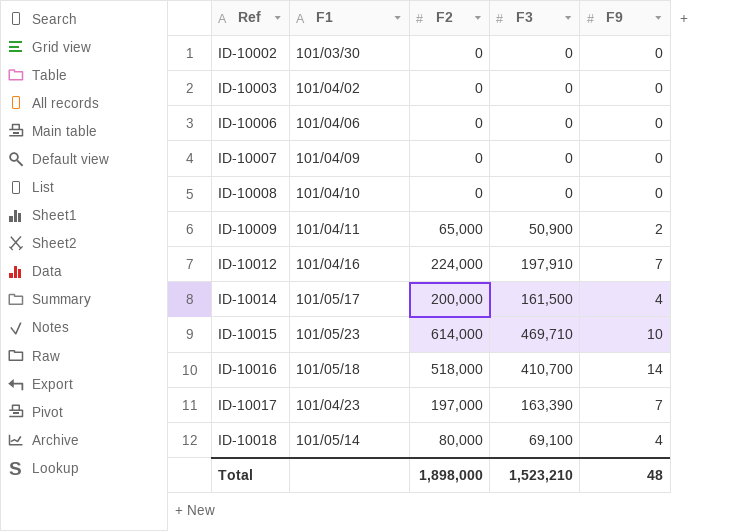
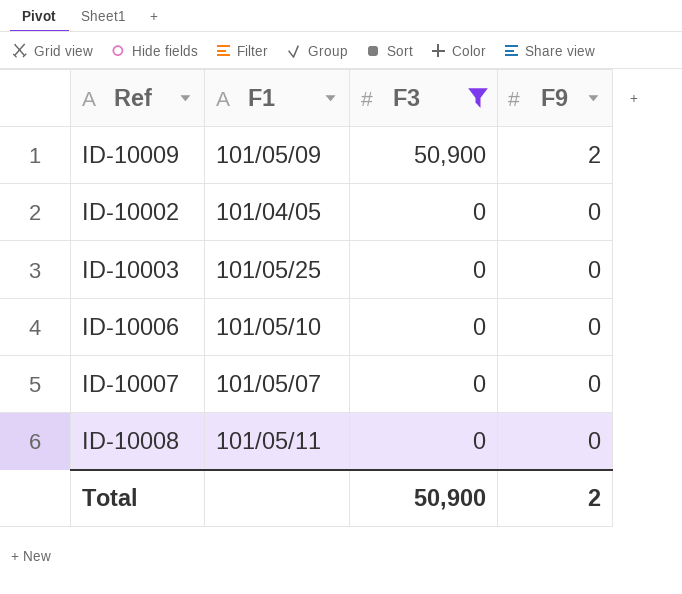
filter: none -> F3 <= 50,900
row order: Ref ascending -> F3 descending
column F2 | position: 3 -> none
ID-10009 | F1: 101/04/11 -> 101/05/09
ID-10002 | F1: 101/03/30 -> 101/04/05
ID-10003 | F1: 101/04/02 -> 101/05/25
ID-10006 | F1: 101/04/06 -> 101/05/10
ID-10007 | F1: 101/04/09 -> 101/05/07
ID-10008 | F1: 101/04/10 -> 101/05/11
Total | F3: 1,523,210 -> 50,900
Total | F9: 48 -> 2

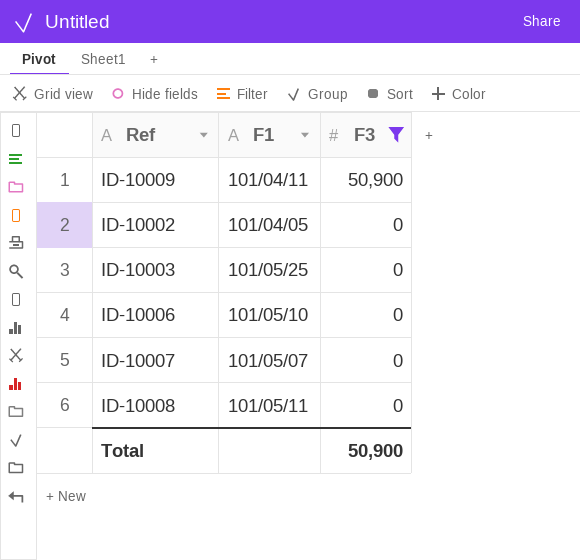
column F9 | position: 4 -> none
ID-10009 | F1: 101/05/09 -> 101/04/11

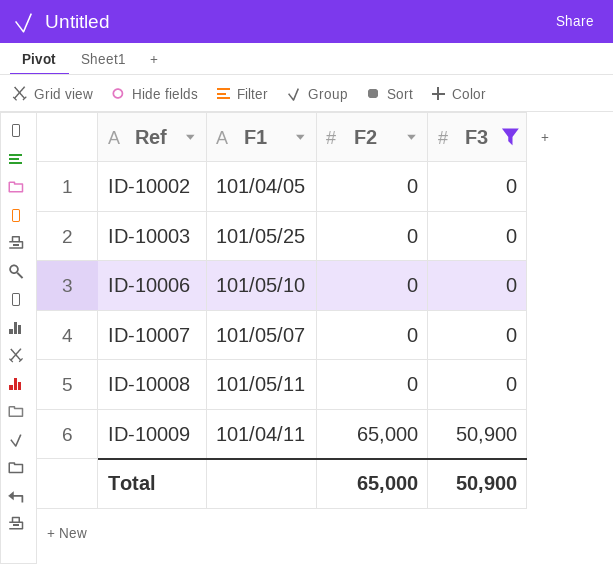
row order: F3 descending -> Ref ascending
column F2 | position: none -> 3

